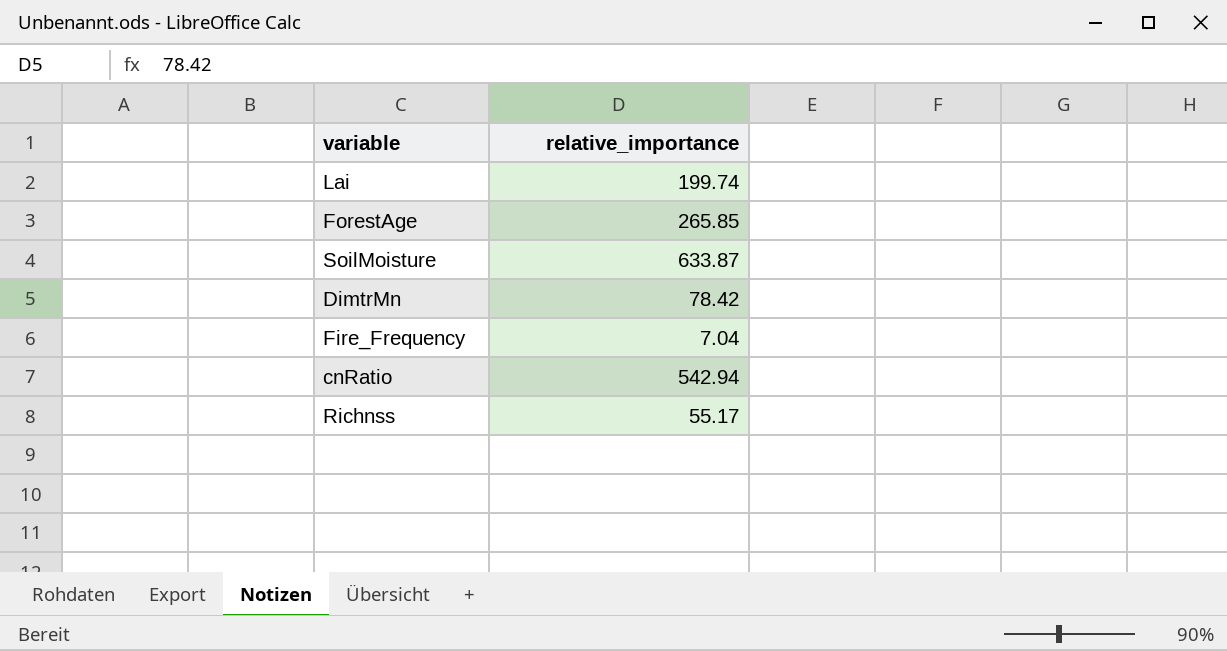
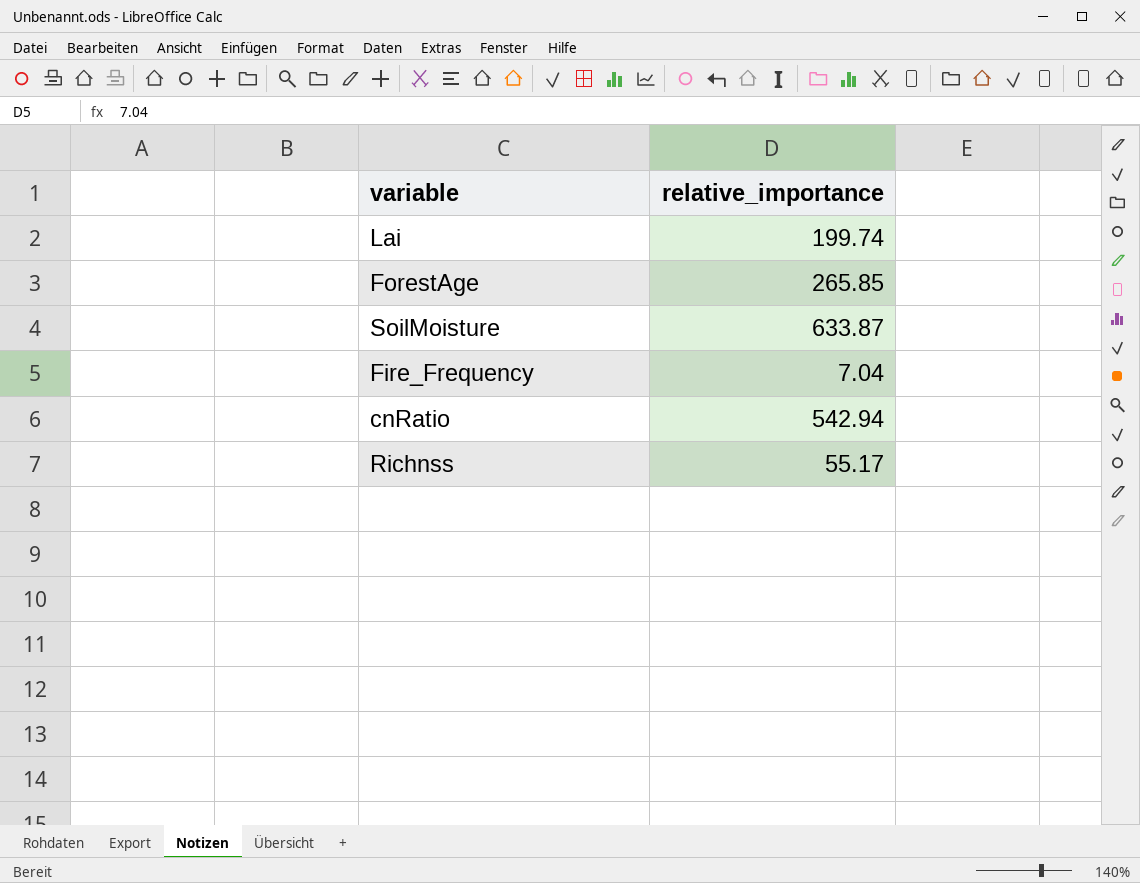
row DimtrMn: 78.42 -> none

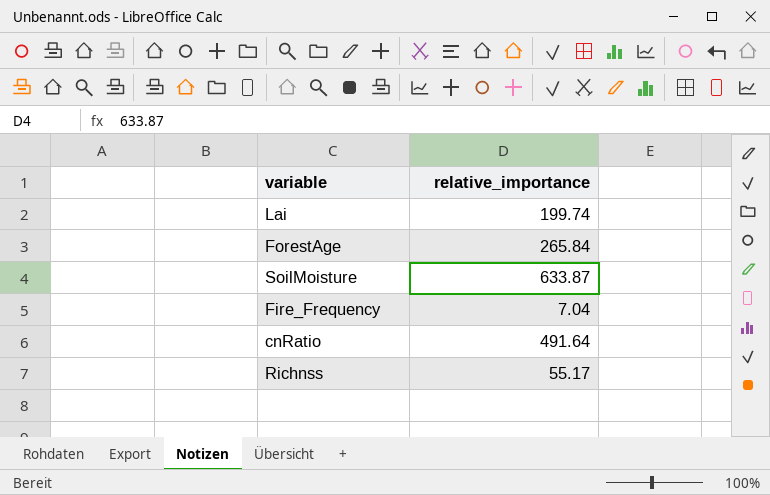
ForestAge | relative_importance: 265.85 -> 265.84
cnRatio | relative_importance: 542.94 -> 491.64

